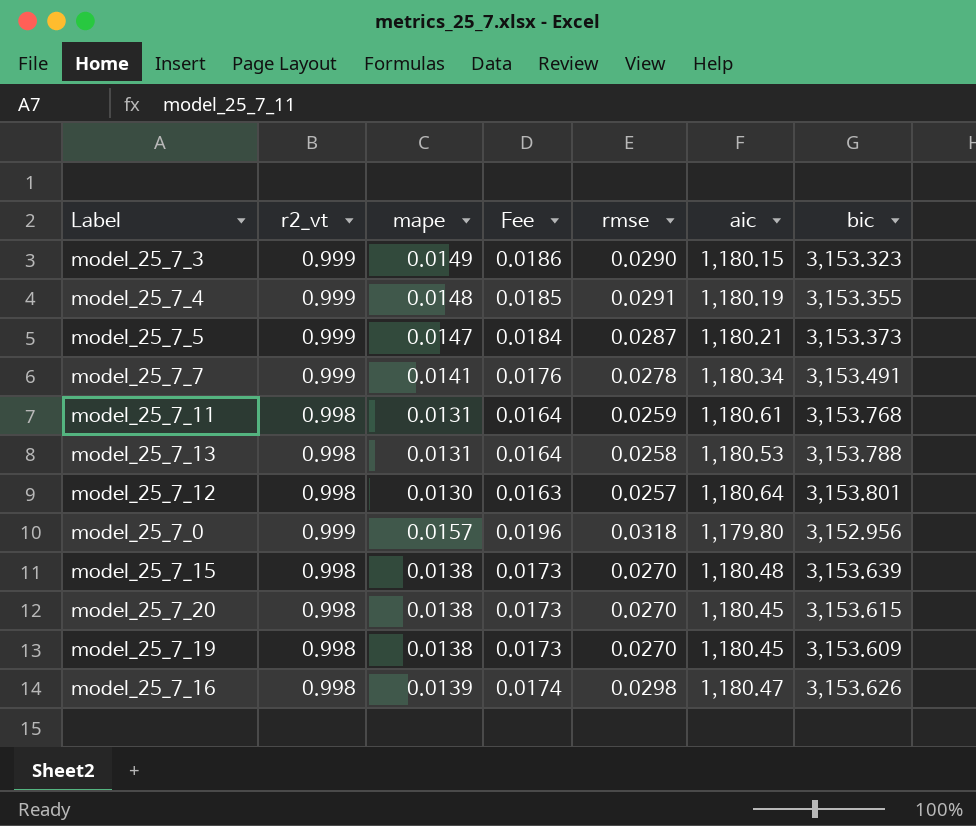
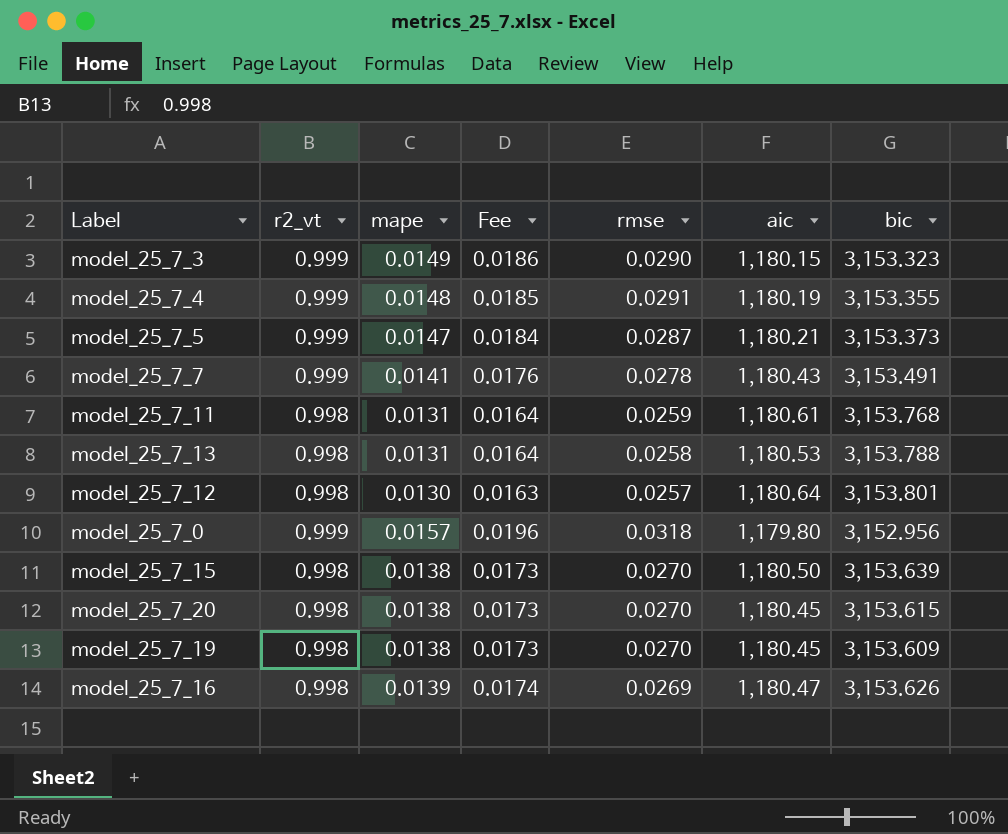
model_25_7_7 | aic: 1,180.34 -> 1,180.43
model_25_7_15 | aic: 1,180.48 -> 1,180.50
model_25_7_16 | rmse: 0.0298 -> 0.0269

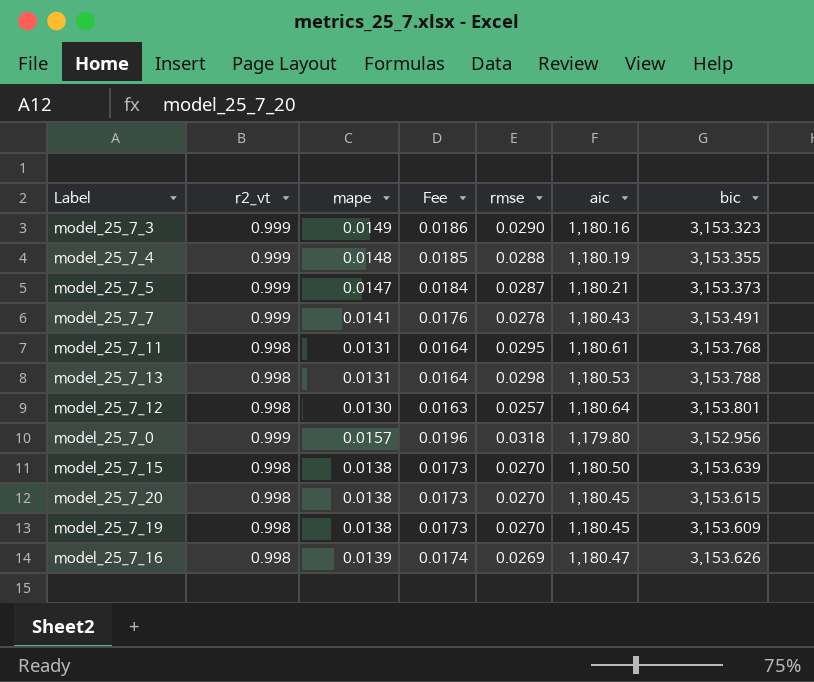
model_25_7_3 | aic: 1,180.15 -> 1,180.16
model_25_7_4 | rmse: 0.0291 -> 0.0288
model_25_7_11 | rmse: 0.0259 -> 0.0295
model_25_7_13 | rmse: 0.0258 -> 0.0298

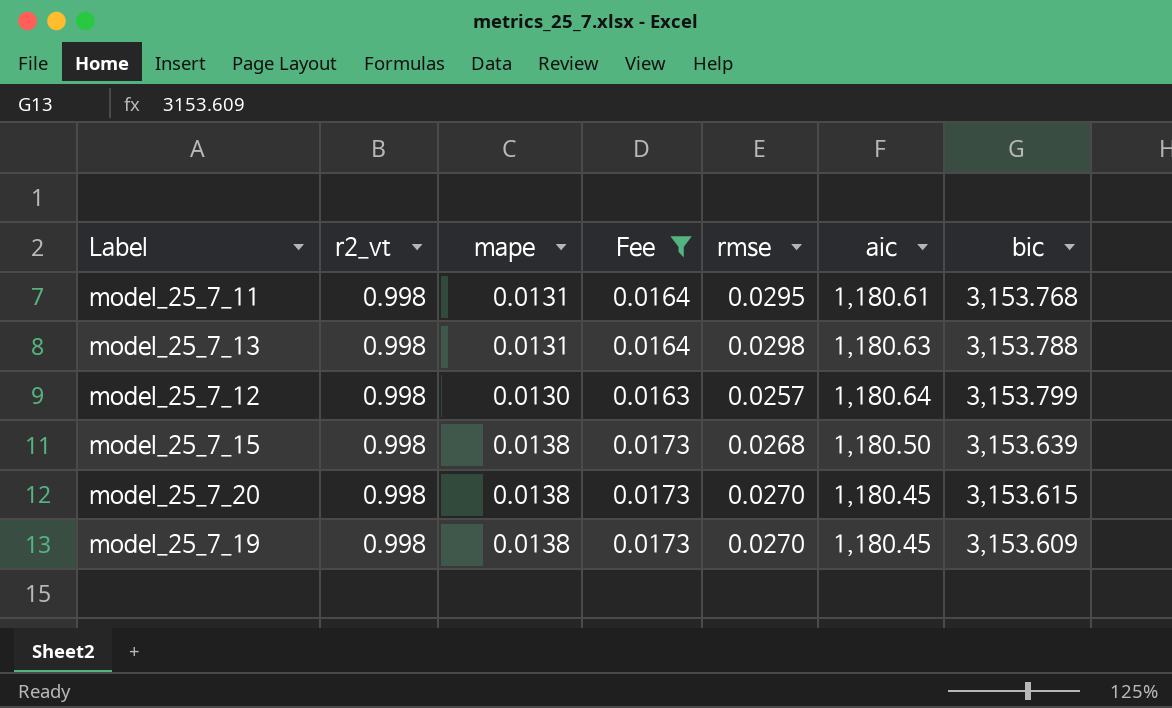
filter: none -> Fee <= 0.0173
model_25_7_13 | aic: 1,180.53 -> 1,180.63
model_25_7_12 | bic: 3,153.801 -> 3,153.799
model_25_7_15 | rmse: 0.0270 -> 0.0268

